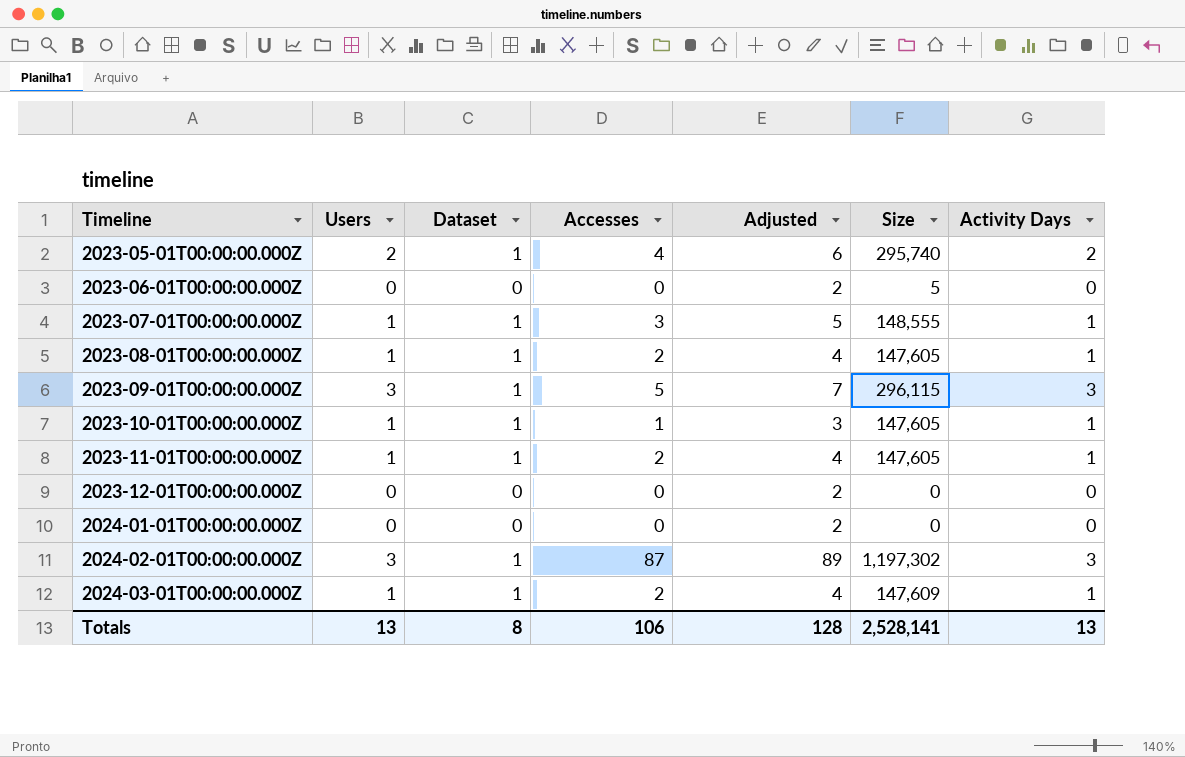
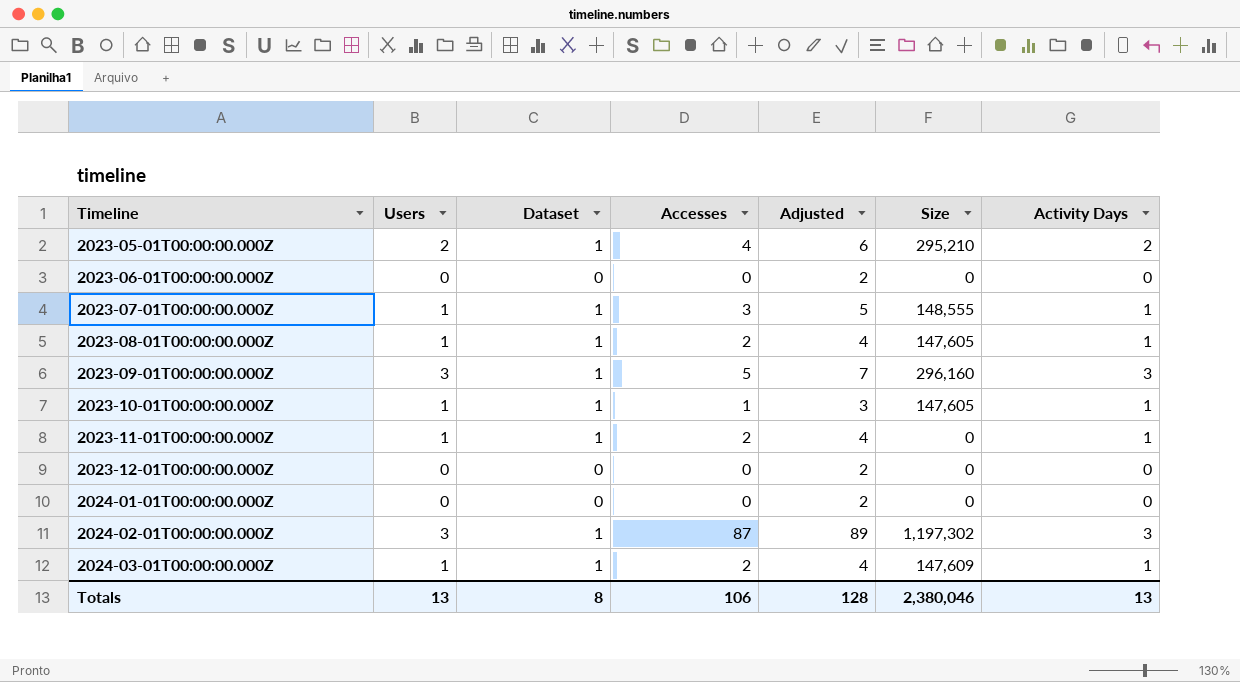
2023-05-01T00:00:00.000Z | Size: 295,740 -> 295,210
2023-06-01T00:00:00.000Z | Size: 5 -> 0
2023-09-01T00:00:00.000Z | Size: 296,115 -> 296,160
2023-11-01T00:00:00.000Z | Size: 147,605 -> 0
Totals | Size: 2,528,141 -> 2,380,046

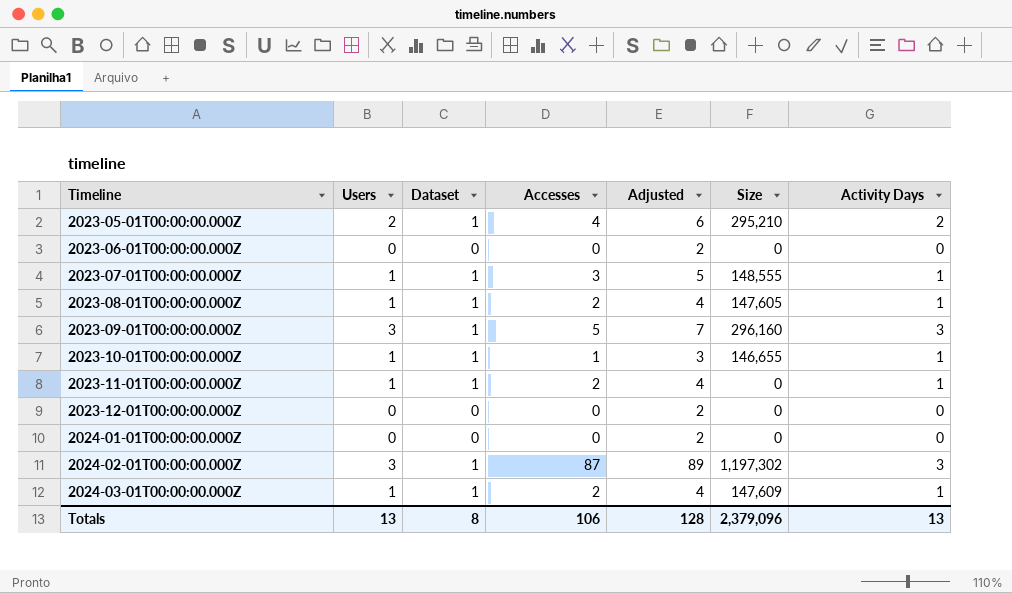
2023-10-01T00:00:00.000Z | Size: 147,605 -> 146,655
Totals | Size: 2,380,046 -> 2,379,096

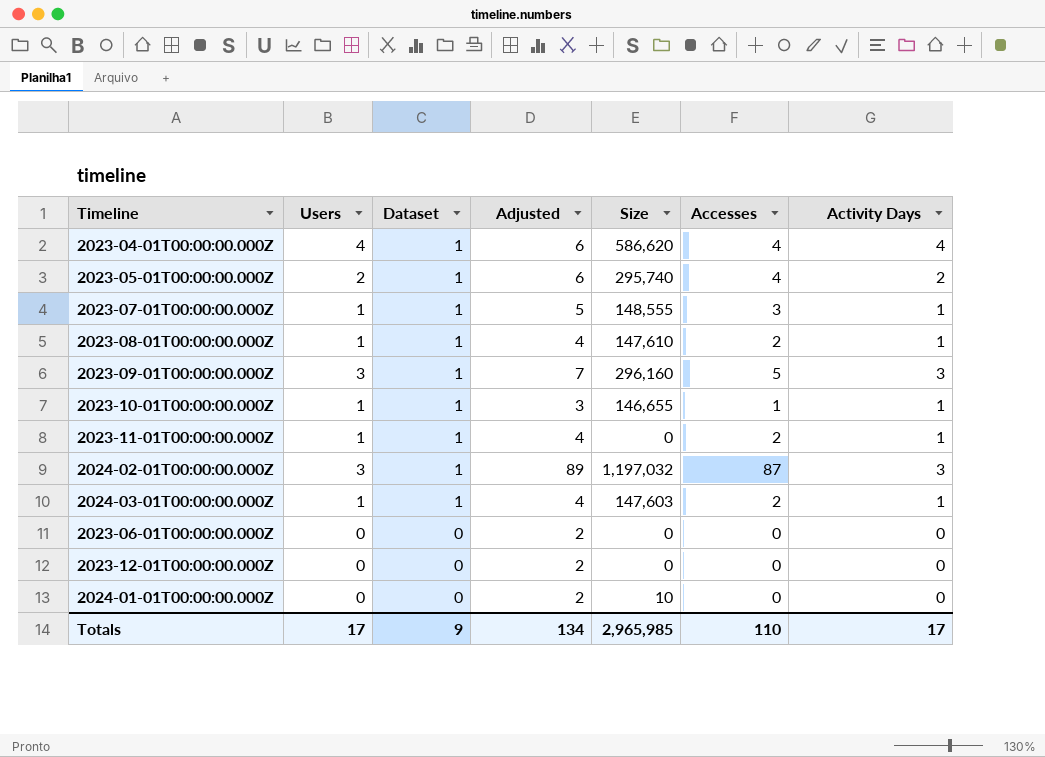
row order: Timeline ascending -> Dataset descending
column Accesses | position: 4 -> 6
row 2023-04-01T00:00:00.000Z: none -> 4 | 1 | 6 | 586,620 | 4 | 4
2023-05-01T00:00:00.000Z | Size: 295,210 -> 295,740
2023-08-01T00:00:00.000Z | Size: 147,605 -> 147,610
2024-02-01T00:00:00.000Z | Size: 1,197,302 -> 1,197,032
2024-03-01T00:00:00.000Z | Size: 147,609 -> 147,603
2024-01-01T00:00:00.000Z | Size: 0 -> 10
Totals | Users: 13 -> 17
Totals | Dataset: 8 -> 9
Totals | Adjusted: 128 -> 134
Totals | Size: 2,379,096 -> 2,965,985
Totals | Accesses: 106 -> 110
Totals | Activity Days: 13 -> 17

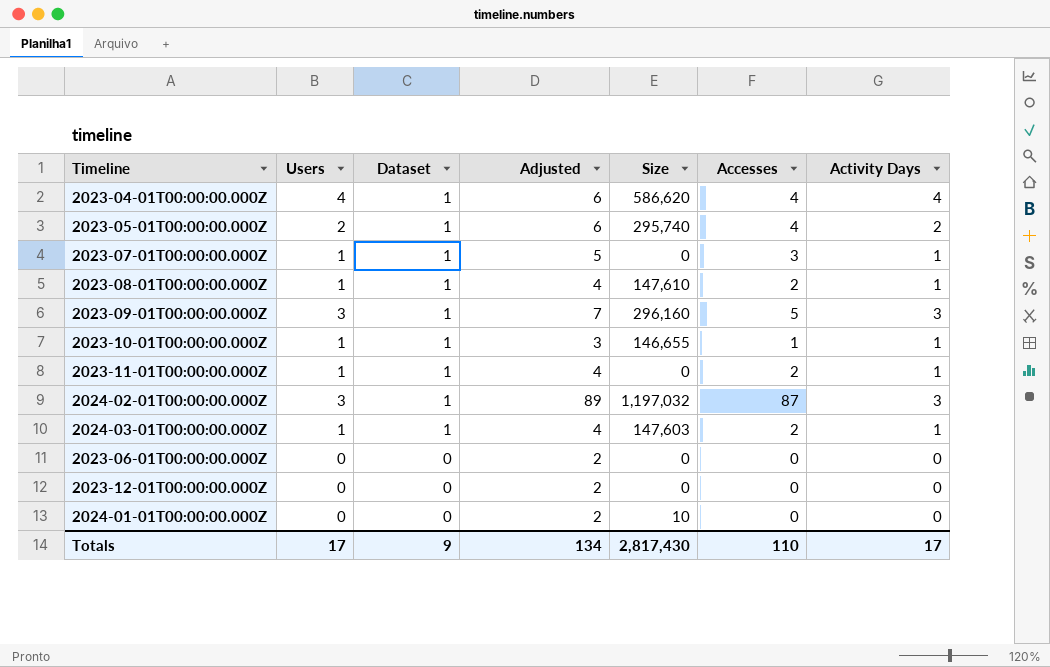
2023-07-01T00:00:00.000Z | Size: 148,555 -> 0
Totals | Size: 2,965,985 -> 2,817,430

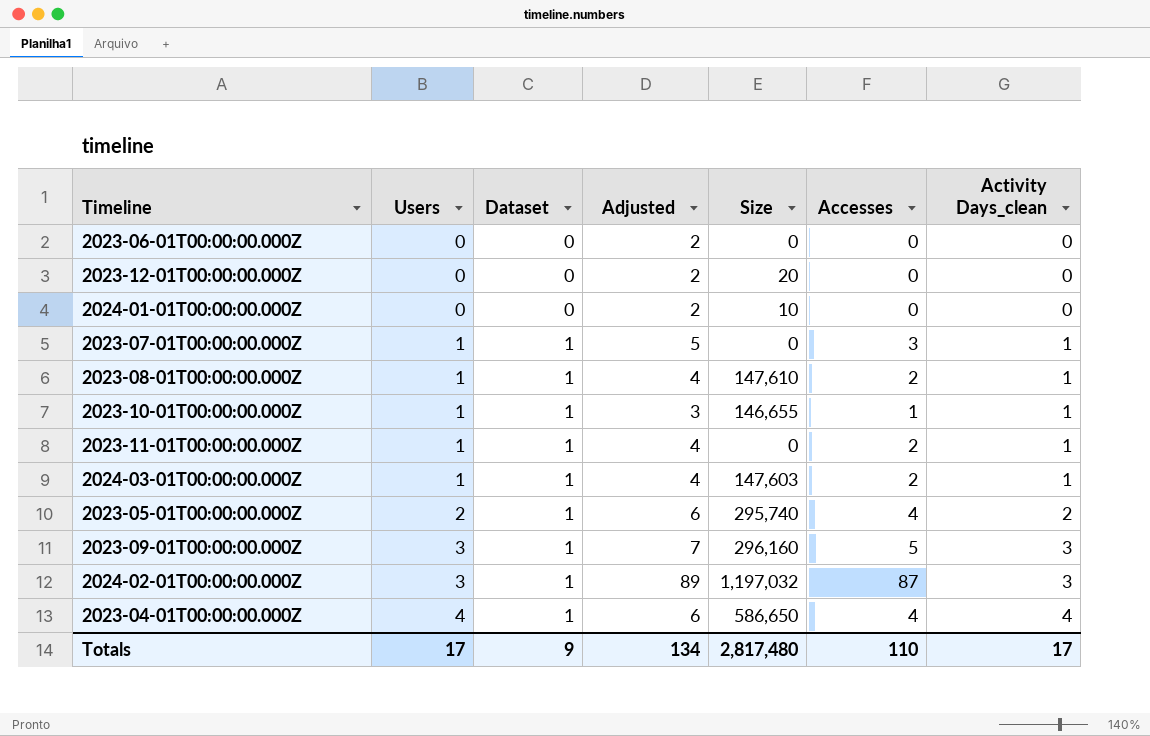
row order: Dataset descending -> Users ascending
column name: Activity Days -> Activity Days_clean
2023-12-01T00:00:00.000Z | Size: 0 -> 20
2023-04-01T00:00:00.000Z | Size: 586,620 -> 586,650
Totals | Size: 2,817,430 -> 2,817,480

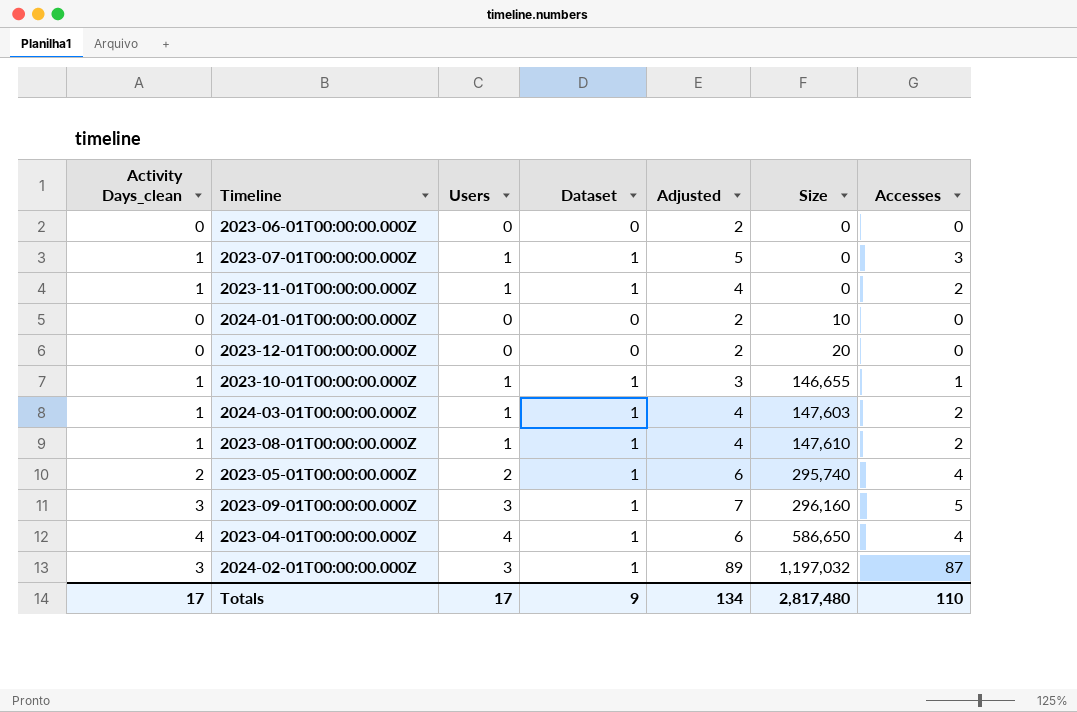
row order: Users ascending -> Size ascending
column Activity Days_clean | position: 7 -> 1

